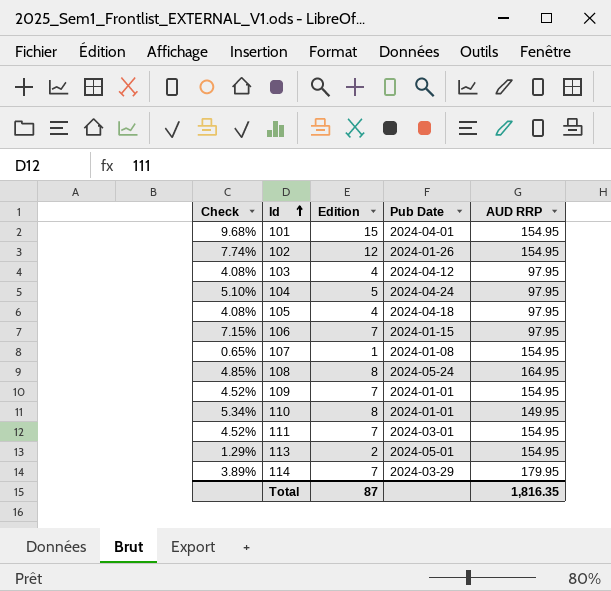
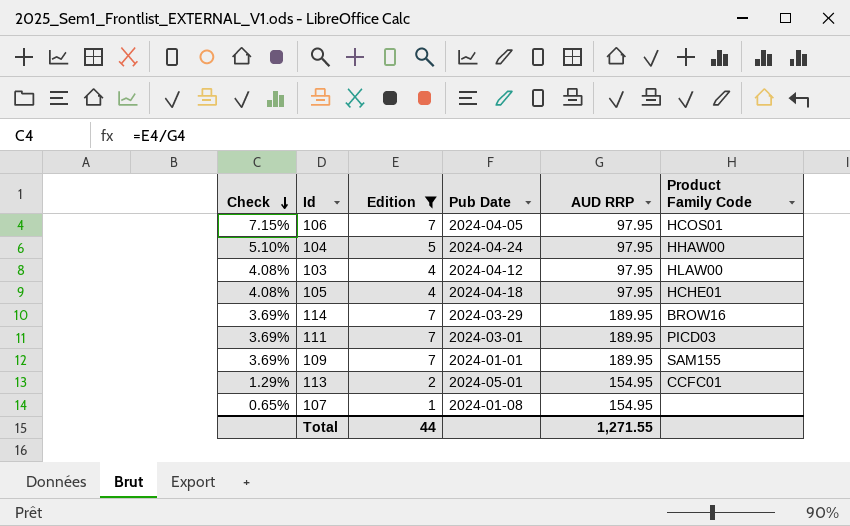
filter: none -> Edition <= 7
row order: Id ascending -> Check descending
column Product Family Code | position: none -> 6
106 | Pub Date: 2024-01-15 -> 2024-04-05
114 | Check: 3.89% -> 3.69%
114 | AUD RRP: 179.95 -> 189.95
111 | Check: 4.52% -> 3.69%
111 | AUD RRP: 154.95 -> 189.95
109 | Check: 4.52% -> 3.69%
109 | AUD RRP: 154.95 -> 189.95
Total | Edition: 87 -> 44
Total | AUD RRP: 1,816.35 -> 1,271.55

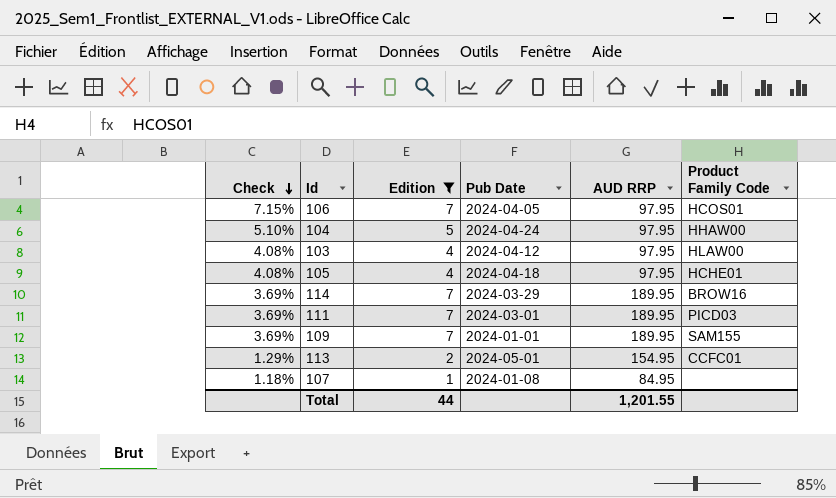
107 | Check: 0.65% -> 1.18%
107 | AUD RRP: 154.95 -> 84.95
Total | AUD RRP: 1,271.55 -> 1,201.55

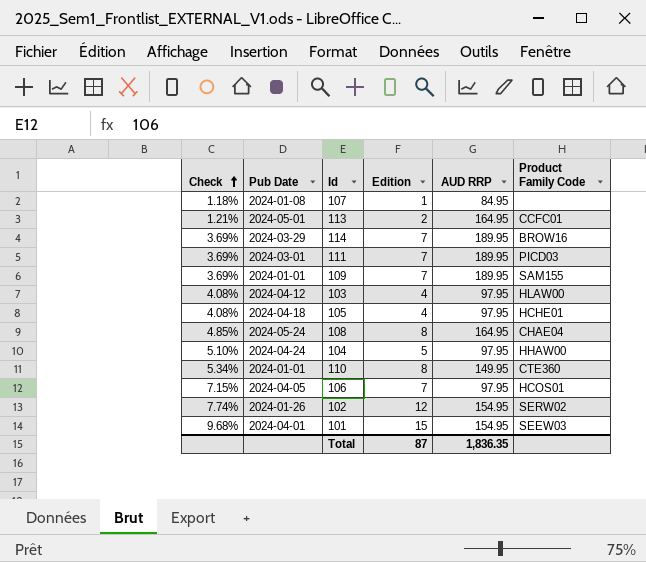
filter: Edition <= 7 -> none
row order: Check descending -> Check ascending
column Pub Date | position: 4 -> 2
113 | Check: 1.29% -> 1.21%
113 | AUD RRP: 154.95 -> 164.95
Total | Edition: 44 -> 87
Total | AUD RRP: 1,201.55 -> 1,836.35

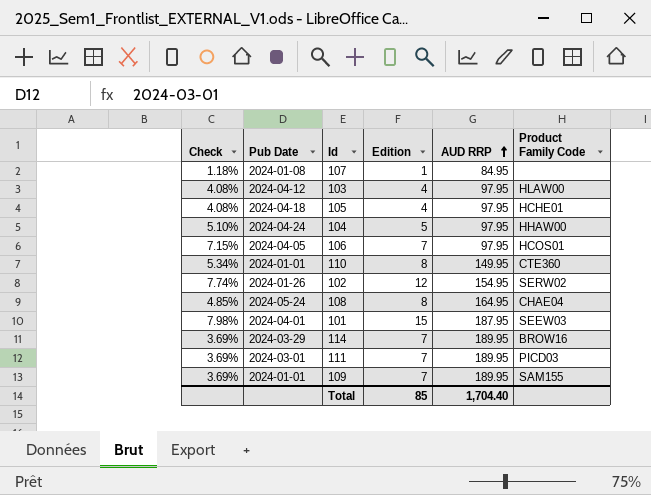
row order: Check ascending -> AUD RRP ascending
row 113: 1.21% | 2024-05-01 | 2 | 164.95 | CCFC01 -> none
101 | Check: 9.68% -> 7.98%
101 | AUD RRP: 154.95 -> 187.95
Total | Edition: 87 -> 85
Total | AUD RRP: 1,836.35 -> 1,704.40

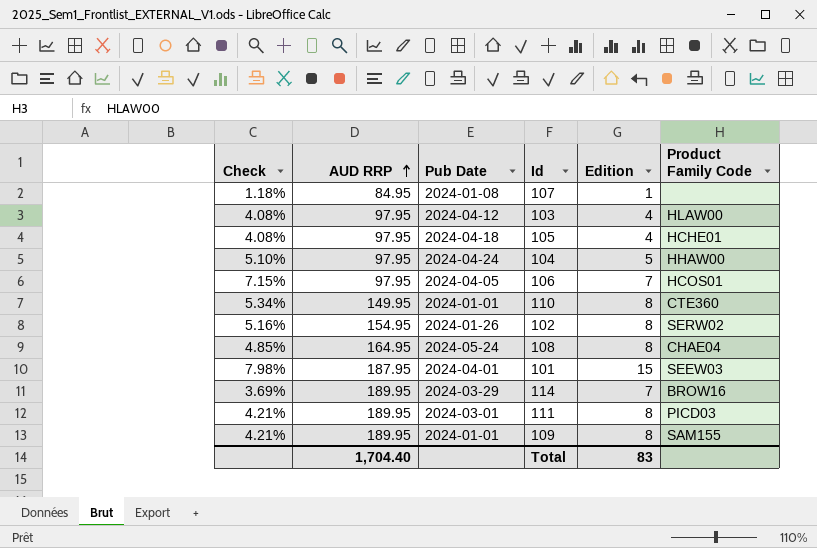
column AUD RRP | position: 5 -> 2
102 | Check: 7.74% -> 5.16%
102 | Edition: 12 -> 8
111 | Check: 3.69% -> 4.21%
111 | Edition: 7 -> 8
109 | Check: 3.69% -> 4.21%
109 | Edition: 7 -> 8
Total | Edition: 85 -> 83

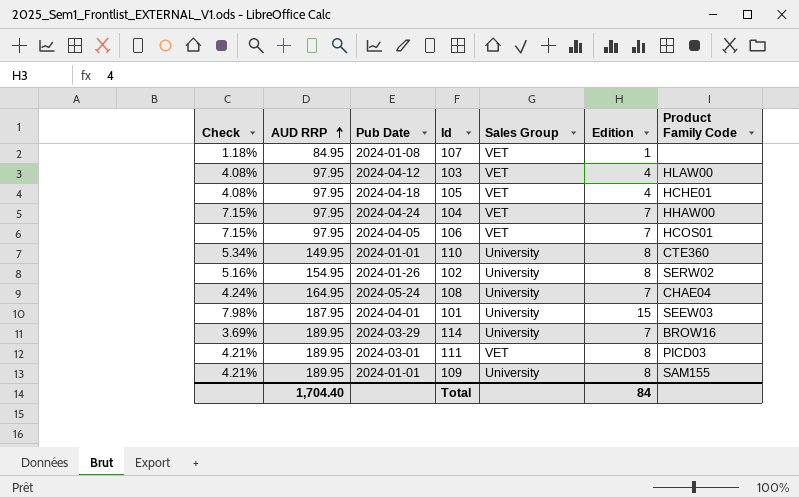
column Sales Group | position: none -> 5
104 | Check: 5.10% -> 7.15%
104 | Edition: 5 -> 7
108 | Check: 4.85% -> 4.24%
108 | Edition: 8 -> 7
Total | Edition: 83 -> 84

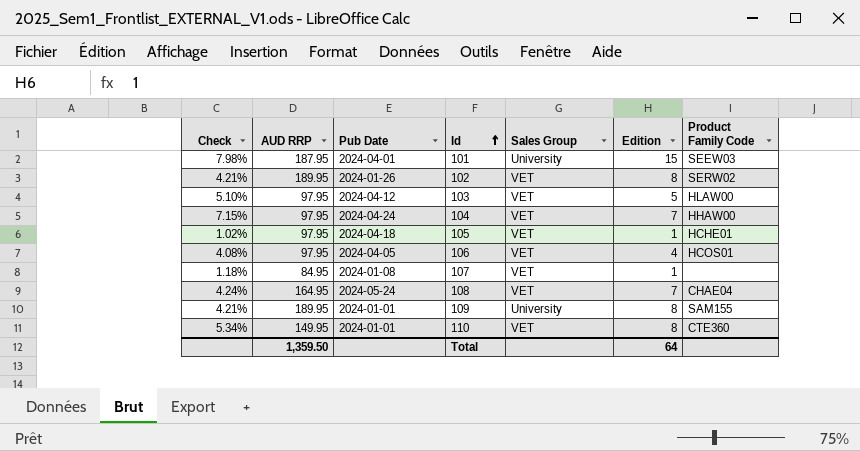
row order: AUD RRP ascending -> Id ascending
row 114: 3.69% | 189.95 | 2024-03-29 | University | 7 | BROW16 -> none
row 111: 4.21% | 189.95 | 2024-03-01 | VET | 8 | PICD03 -> none
102 | Check: 5.16% -> 4.21%
102 | AUD RRP: 154.95 -> 189.95
102 | Sales Group: University -> VET
103 | Check: 4.08% -> 5.10%
103 | Edition: 4 -> 5
105 | Check: 4.08% -> 1.02%
105 | Edition: 4 -> 1
106 | Check: 7.15% -> 4.08%
106 | Edition: 7 -> 4
108 | Sales Group: University -> VET
110 | Sales Group: University -> VET
Total | AUD RRP: 1,704.40 -> 1,359.50
Total | Edition: 84 -> 64

